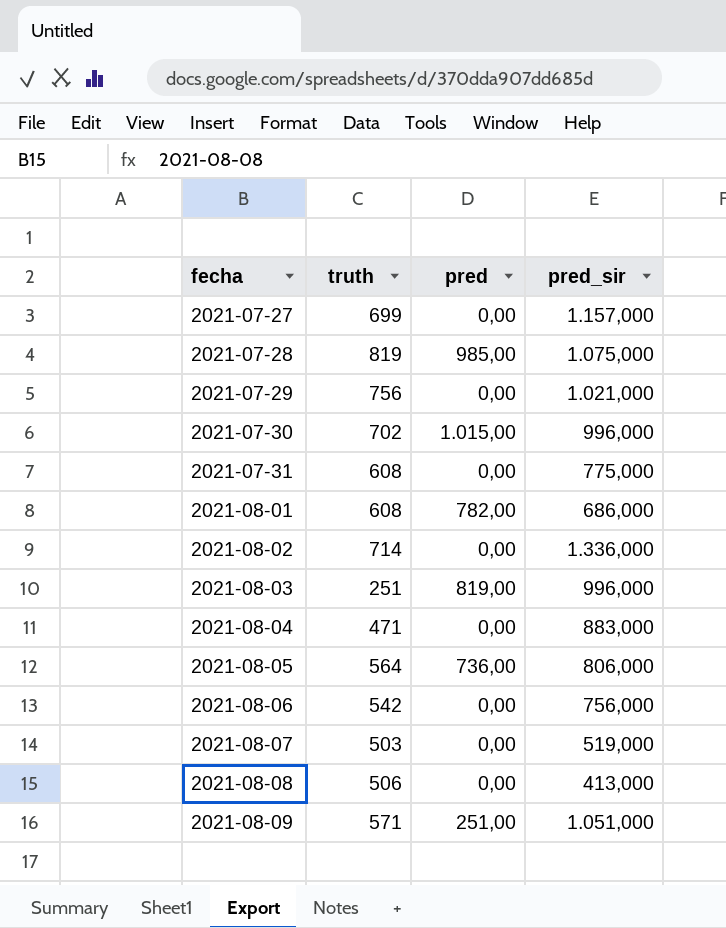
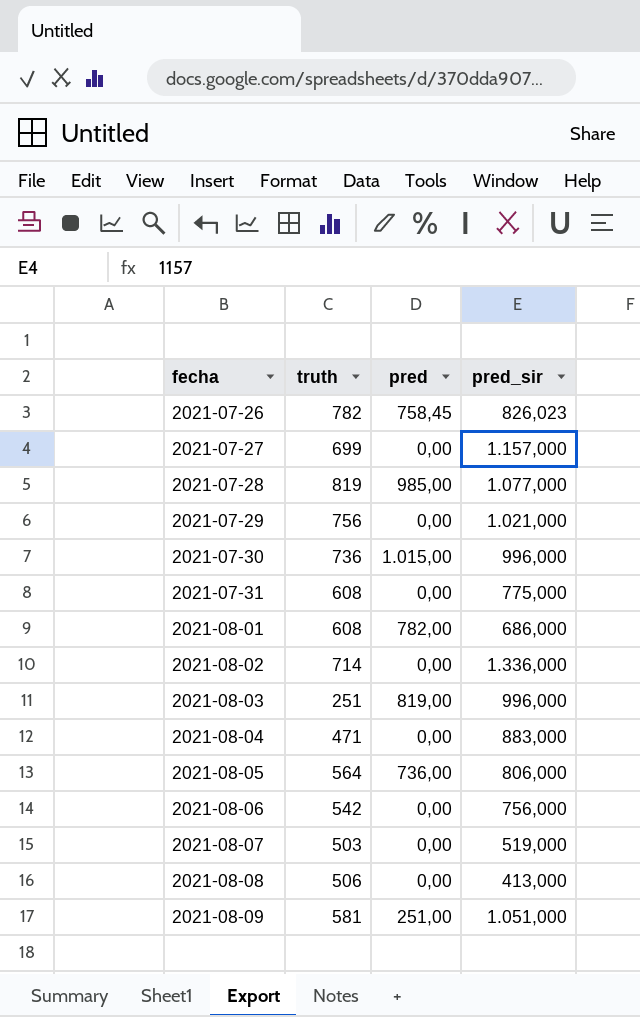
row 2021-07-26: none -> 782 | 758,45 | 826,023
2021-07-28 | pred_sir: 1.075,000 -> 1.077,000
2021-07-30 | truth: 702 -> 736
2021-08-09 | truth: 571 -> 581

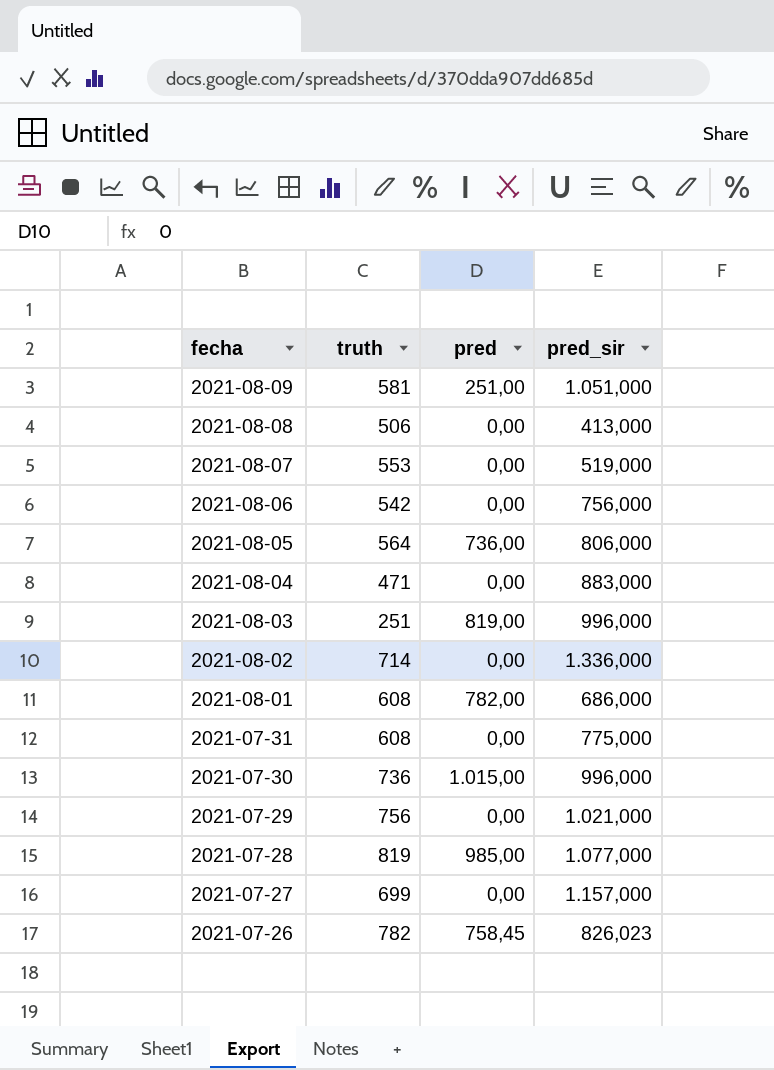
row order: fecha ascending -> fecha descending
2021-08-07 | truth: 503 -> 553

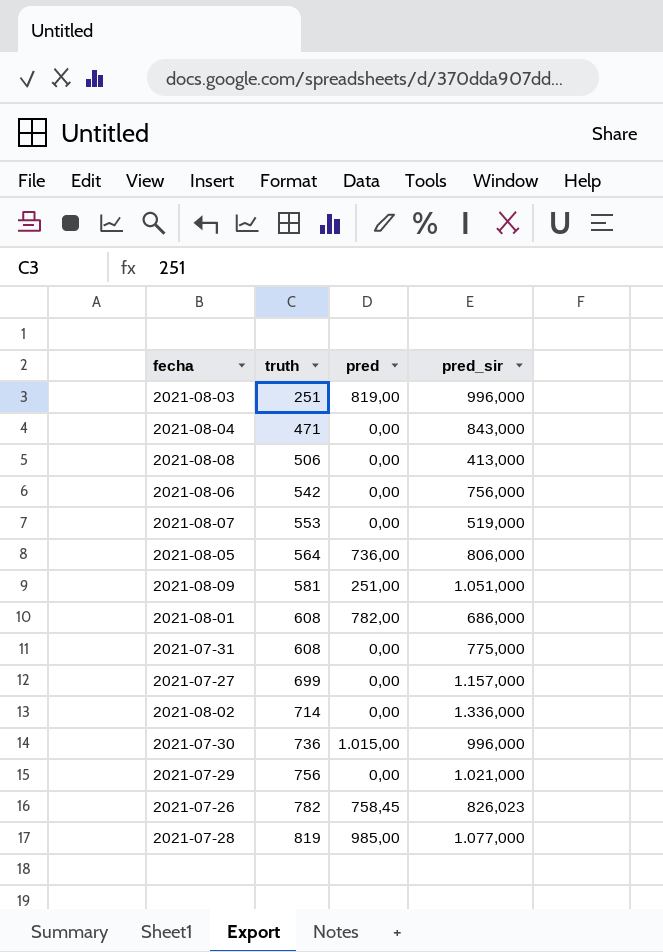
row order: fecha descending -> truth ascending
2021-08-04 | pred_sir: 883,000 -> 843,000

